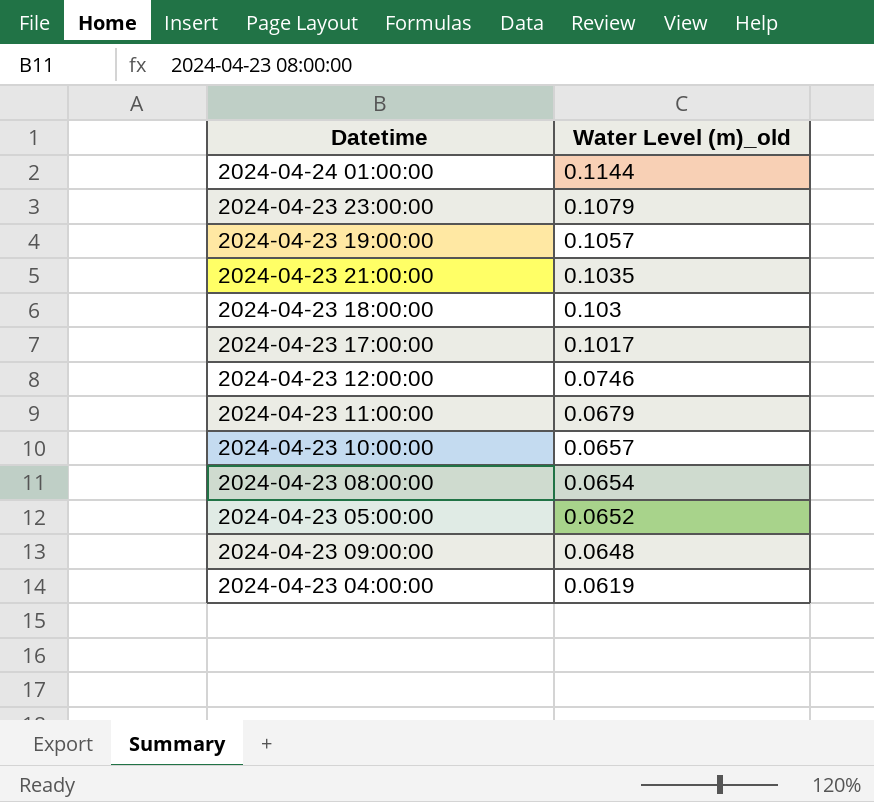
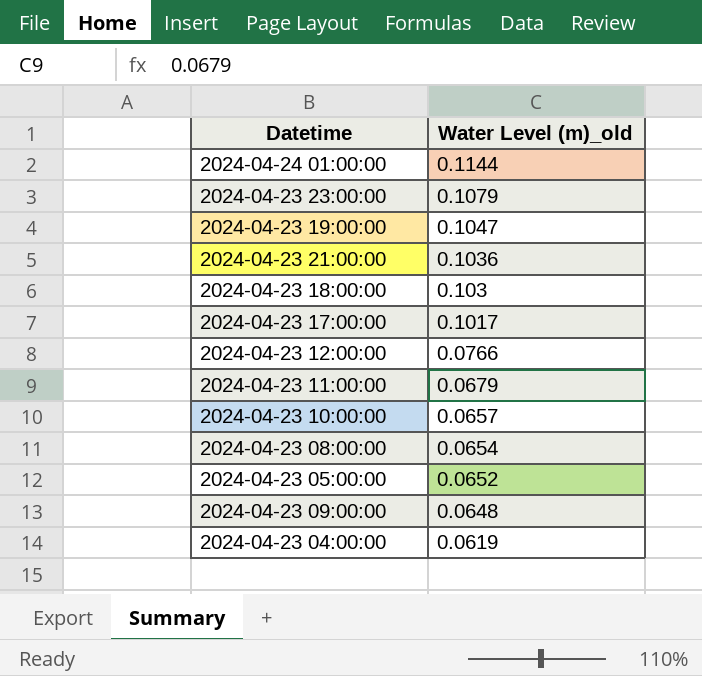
2024-04-23 19:00:00 | Water Level (m)_old: 0.1057 -> 0.1047
2024-04-23 21:00:00 | Water Level (m)_old: 0.1035 -> 0.1036
2024-04-23 12:00:00 | Water Level (m)_old: 0.0746 -> 0.0766

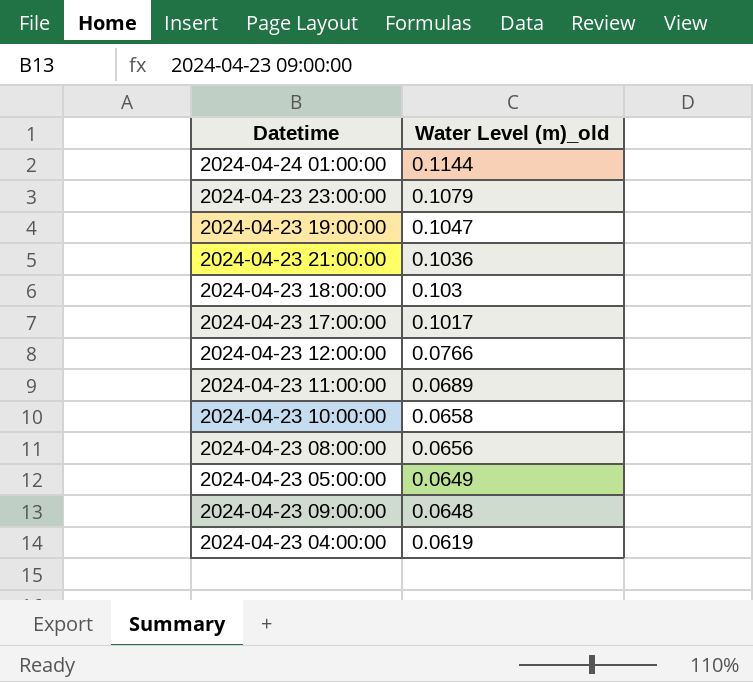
2024-04-23 11:00:00 | Water Level (m)_old: 0.0679 -> 0.0689
2024-04-23 10:00:00 | Water Level (m)_old: 0.0657 -> 0.0658
2024-04-23 08:00:00 | Water Level (m)_old: 0.0654 -> 0.0656
2024-04-23 05:00:00 | Water Level (m)_old: 0.0652 -> 0.0649

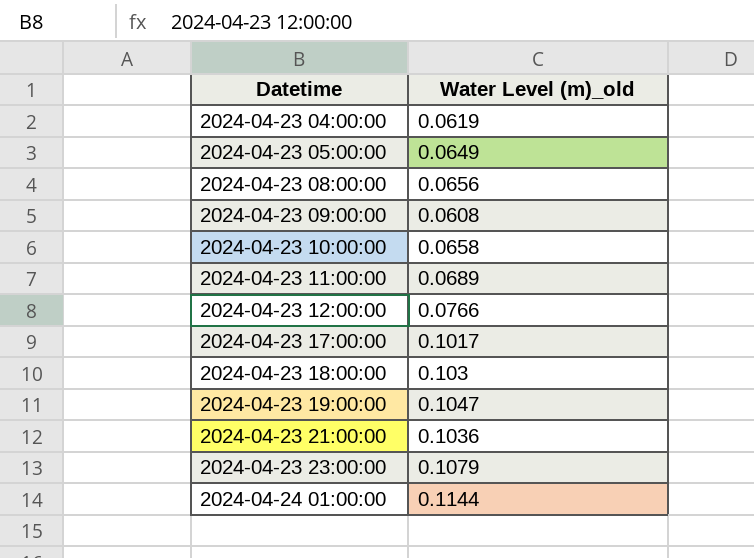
row order: Water Level (m)_old descending -> Datetime ascending
2024-04-23 09:00:00 | Water Level (m)_old: 0.0648 -> 0.0608

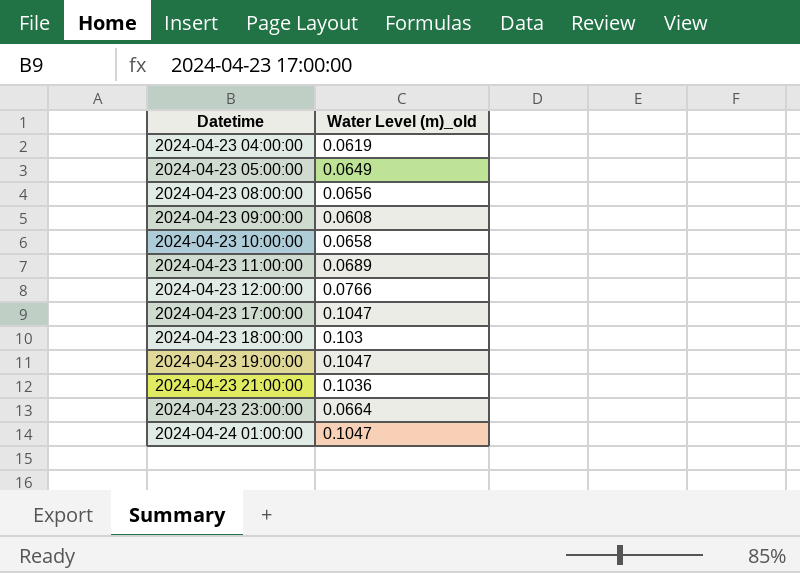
2024-04-23 17:00:00 | Water Level (m)_old: 0.1017 -> 0.1047
2024-04-23 23:00:00 | Water Level (m)_old: 0.1079 -> 0.0664
2024-04-24 01:00:00 | Water Level (m)_old: 0.1144 -> 0.1047

